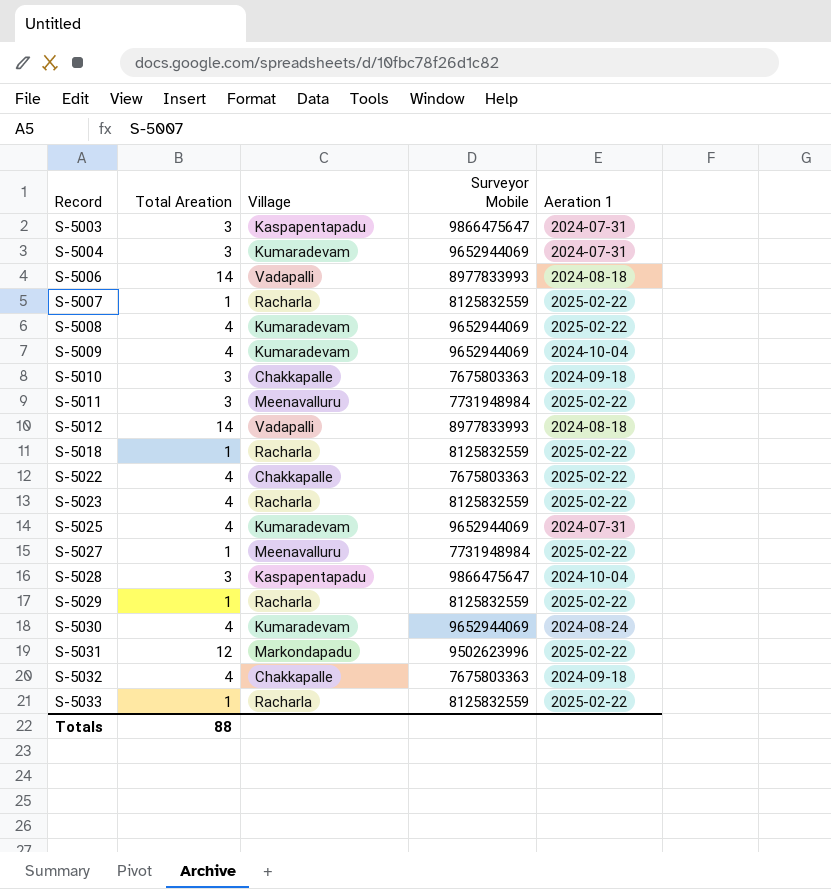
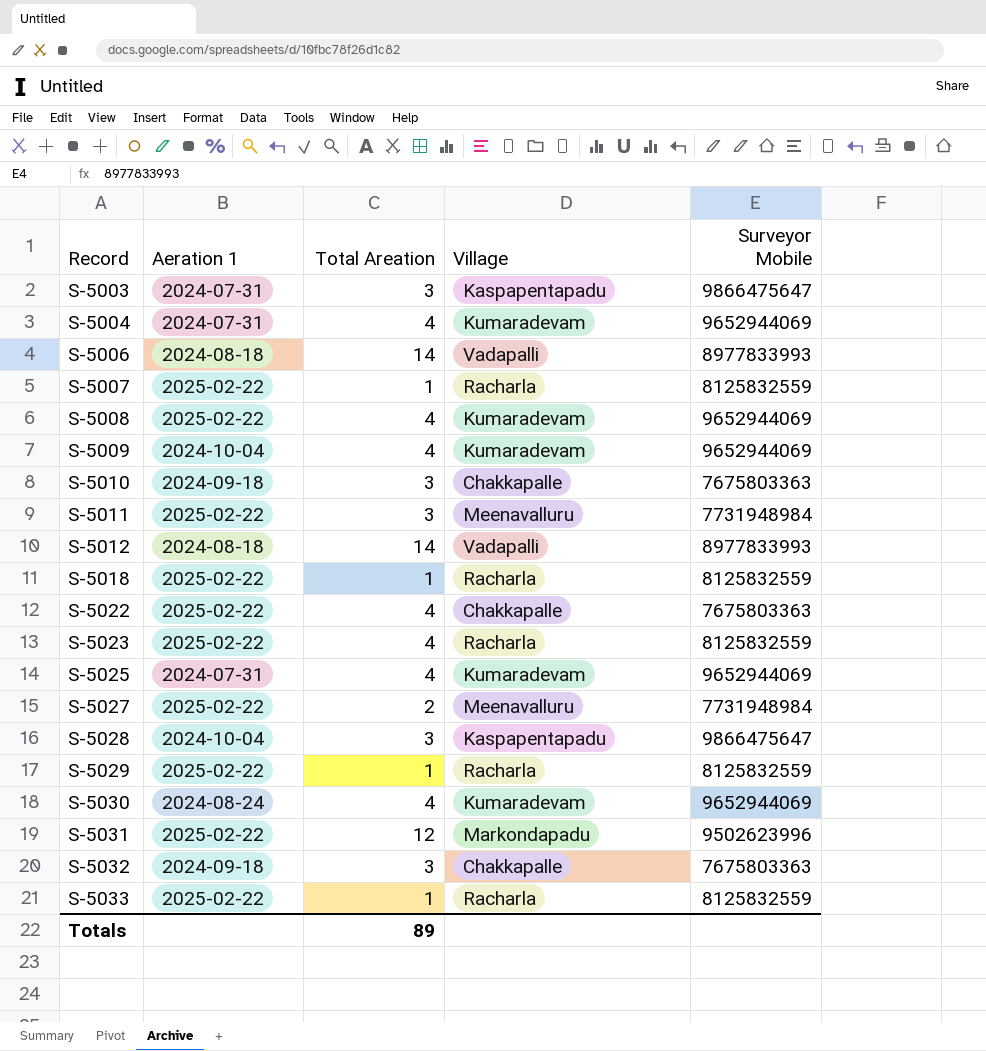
column Aeration 1 | position: 5 -> 2
S-5004 | Total Areation: 3 -> 4
S-5027 | Total Areation: 1 -> 2
S-5032 | Total Areation: 4 -> 3
Totals | Total Areation: 88 -> 89

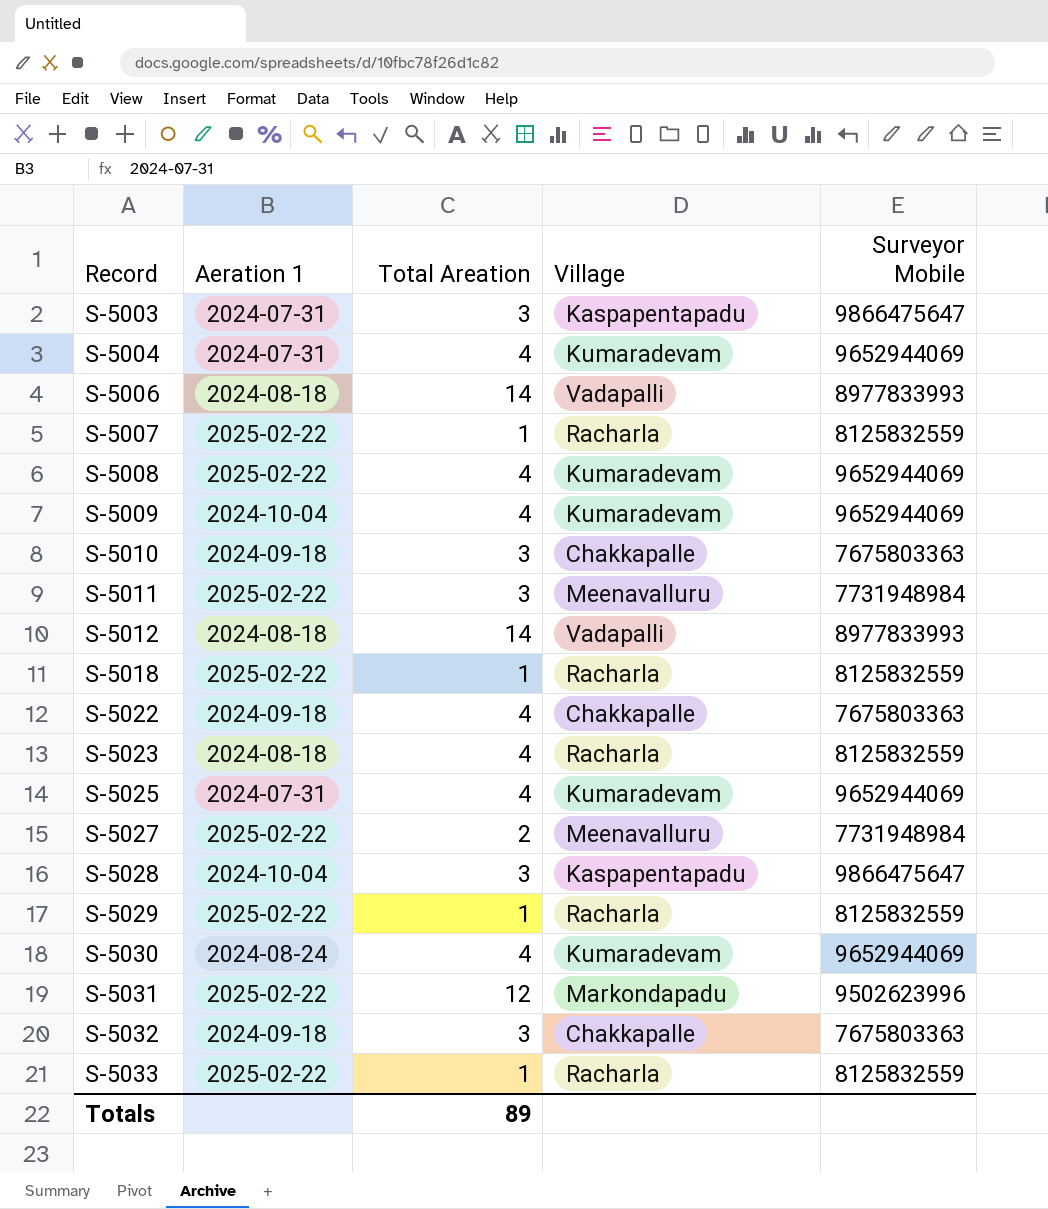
S-5022 | Aeration 1: 2025-02-22 -> 2024-09-18
S-5023 | Aeration 1: 2025-02-22 -> 2024-08-18

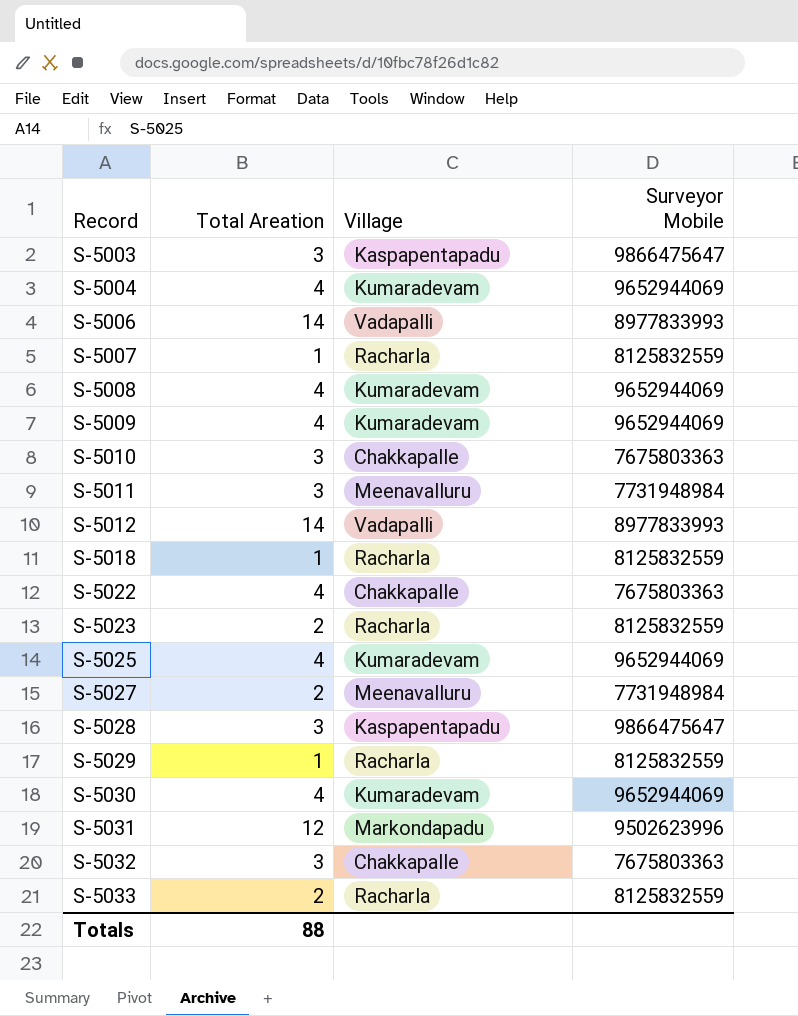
column Aeration 1 | position: 2 -> none
S-5023 | Total Areation: 4 -> 2
S-5033 | Total Areation: 1 -> 2
Totals | Total Areation: 89 -> 88

